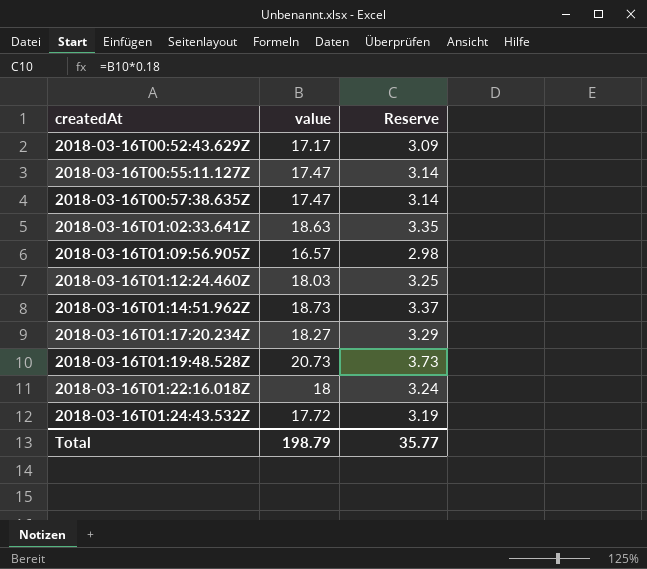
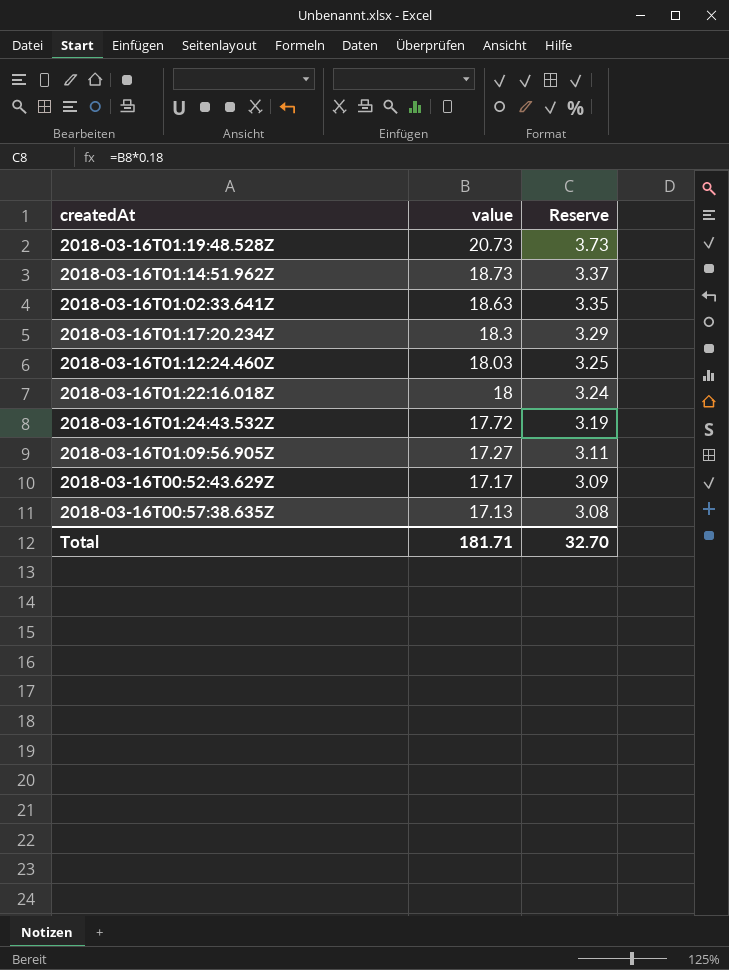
row order: createdAt ascending -> value descending
row 2018-03-16T00:55:11.127Z: 17.47 | 3.14 -> none
2018-03-16T01:17:20.234Z | value: 18.27 -> 18.3
2018-03-16T01:09:56.905Z | value: 16.57 -> 17.27
2018-03-16T01:09:56.905Z | Reserve: 2.98 -> 3.11
2018-03-16T00:57:38.635Z | value: 17.47 -> 17.13
2018-03-16T00:57:38.635Z | Reserve: 3.14 -> 3.08
Total | value: 198.79 -> 181.71
Total | Reserve: 35.77 -> 32.70

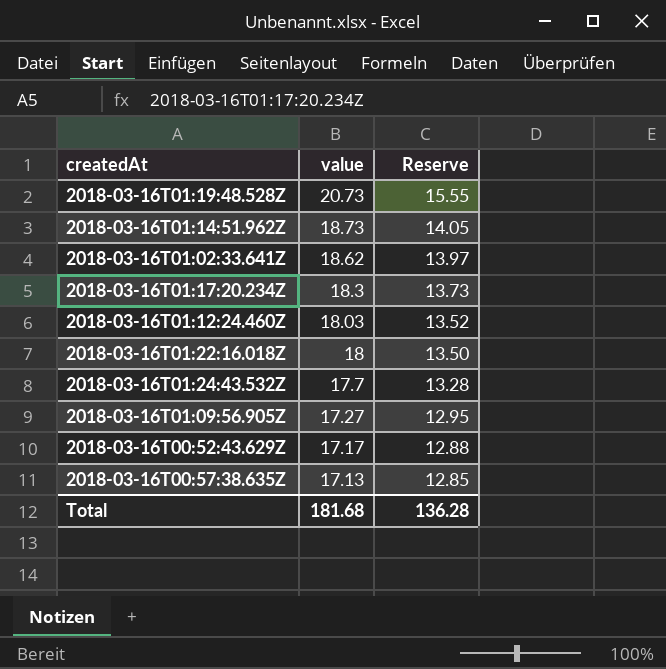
column Reserve | formula: [value] * 0.18 -> [value] * 0.75
2018-03-16T01:02:33.641Z | value: 18.63 -> 18.62
2018-03-16T01:24:43.532Z | value: 17.72 -> 17.7
Total | value: 181.71 -> 181.68
Total | Reserve: 32.70 -> 136.28

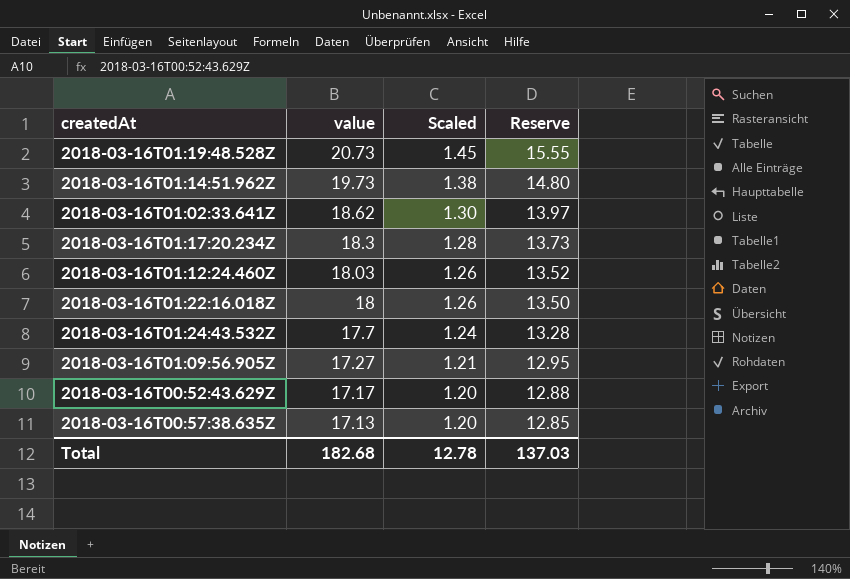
column Scaled | formula: none -> [value] * 0.07
2018-03-16T01:14:51.962Z | value: 18.73 -> 19.73
2018-03-16T01:14:51.962Z | Reserve: 14.05 -> 14.80
Total | value: 181.68 -> 182.68
Total | Reserve: 136.28 -> 137.03

